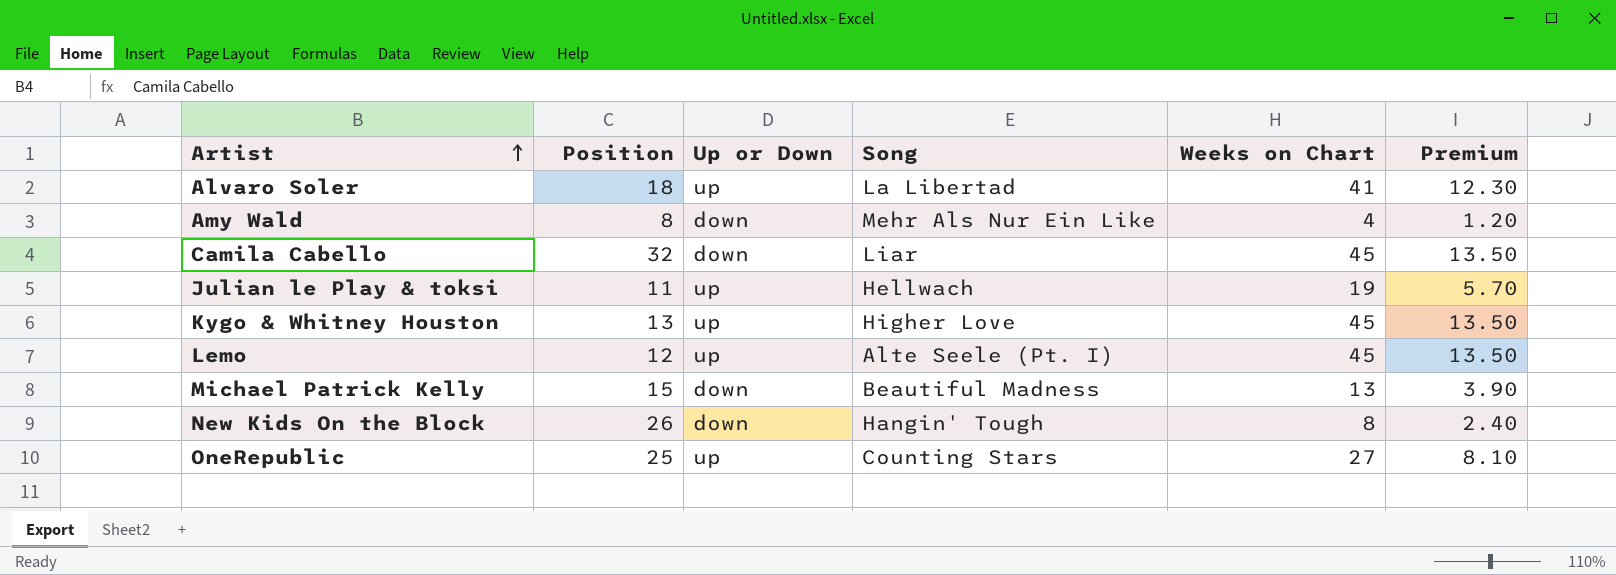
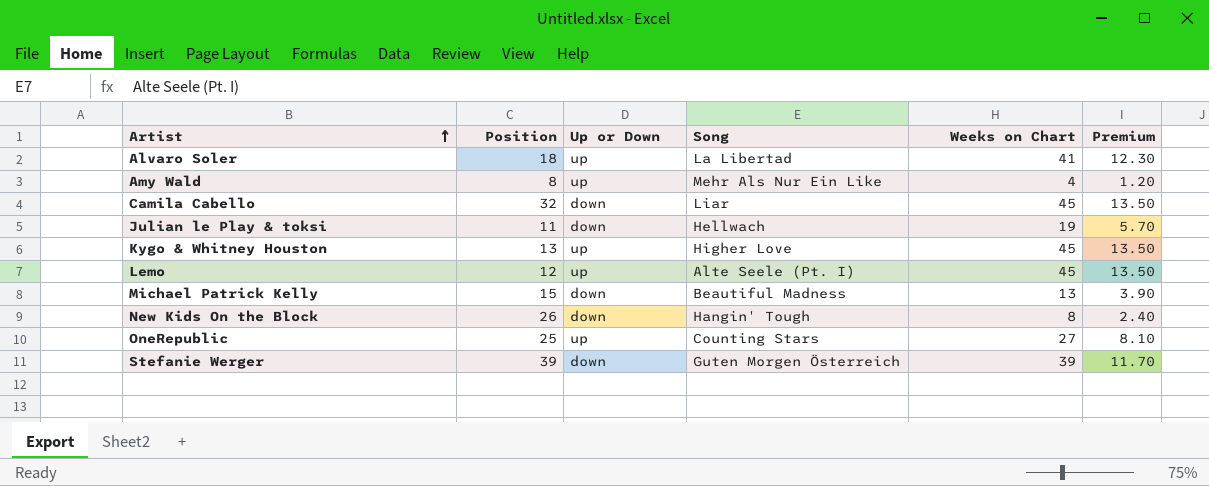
Amy Wald | Up or Down: down -> up
Julian le Play & toksi | Up or Down: up -> down
row Stefanie Werger: none -> 39 | down | Guten Morgen Österreich | 39 | 11.70

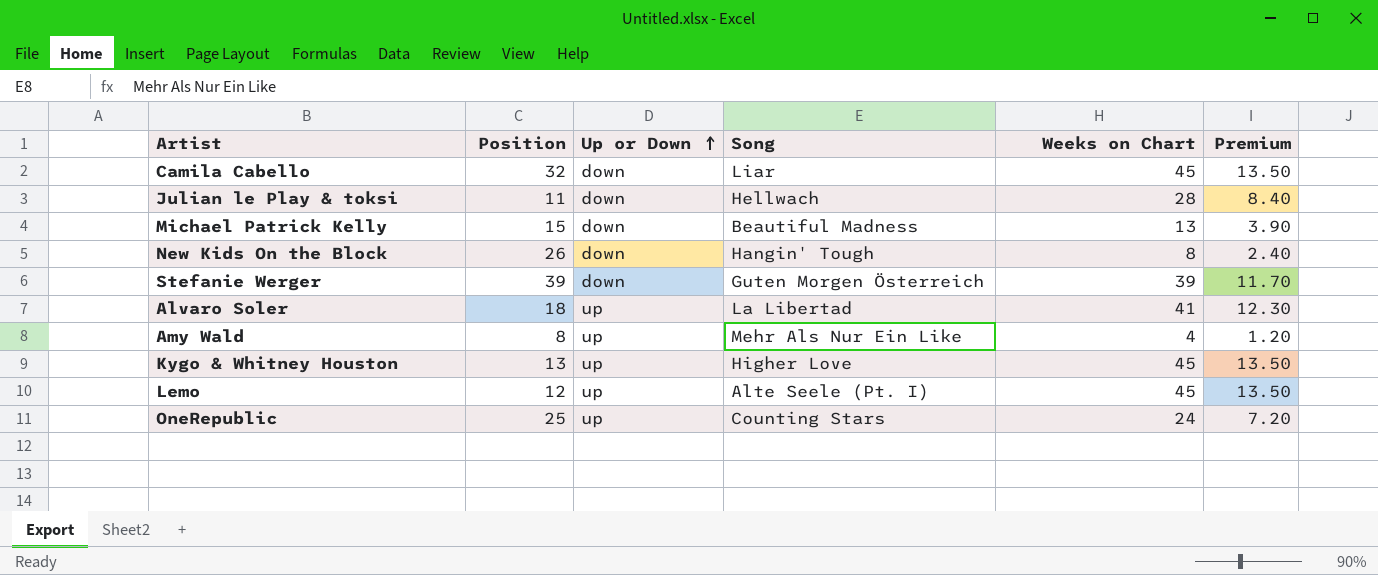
row order: Artist ascending -> Up or Down ascending
Julian le Play & toksi | Weeks on Chart: 19 -> 28
Julian le Play & toksi | Premium: 5.70 -> 8.40
OneRepublic | Weeks on Chart: 27 -> 24
OneRepublic | Premium: 8.10 -> 7.20

